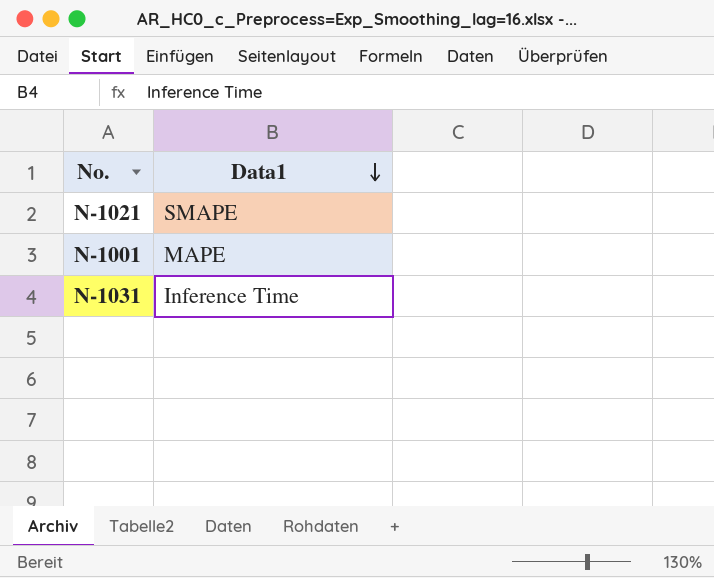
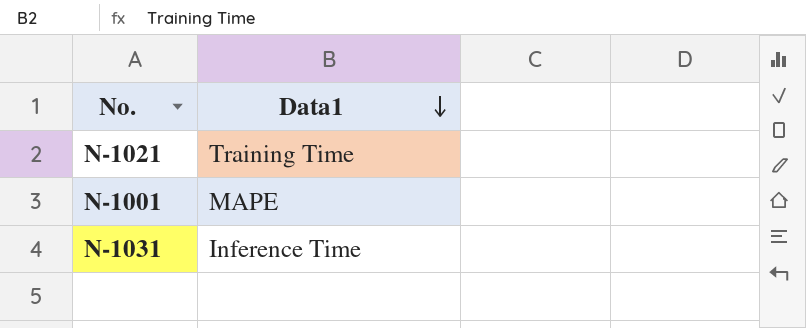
N-1021 | Data1: SMAPE -> Training Time

